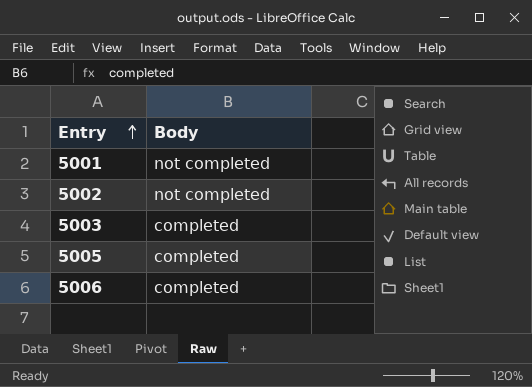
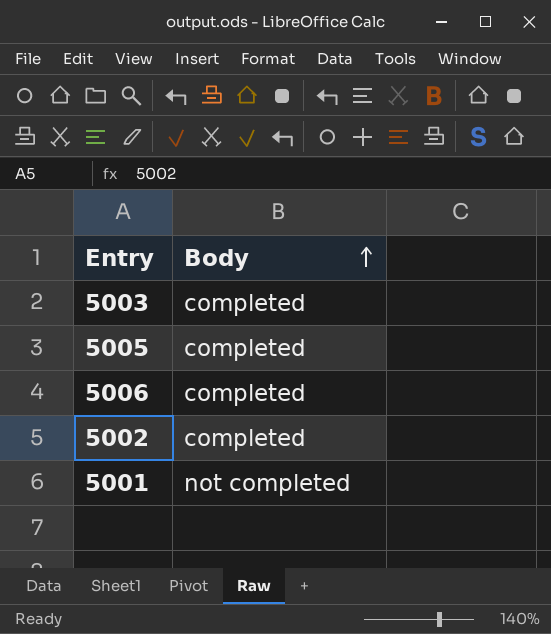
row order: Entry ascending -> Body ascending
5002 | Body: not completed -> completed

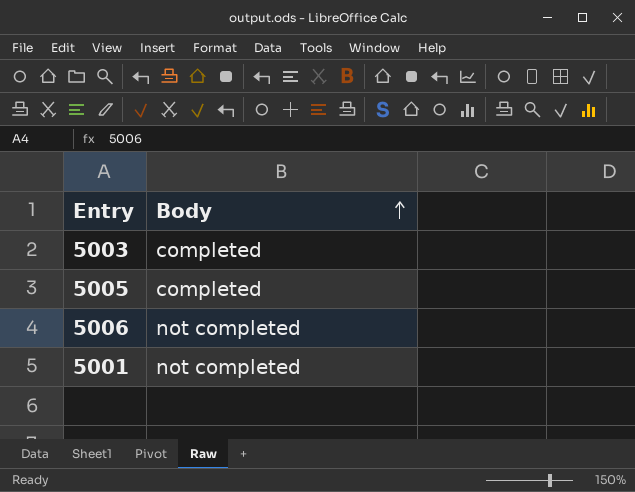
row 5002: completed -> none
5006 | Body: completed -> not completed

